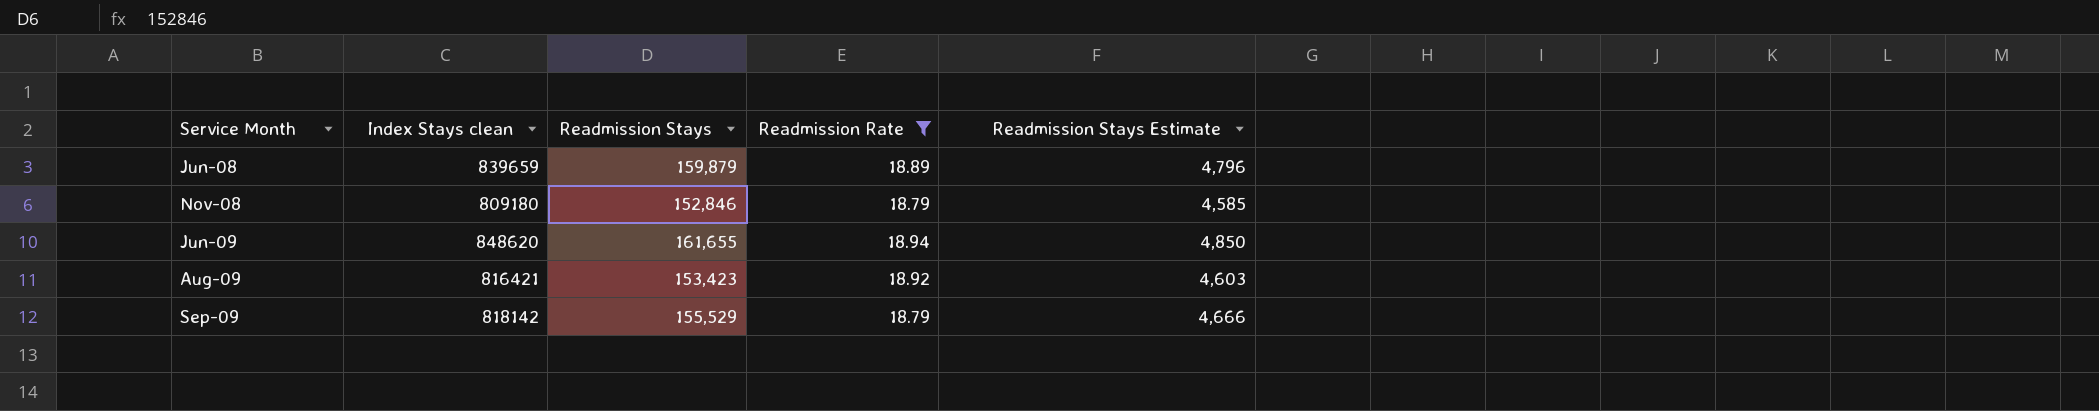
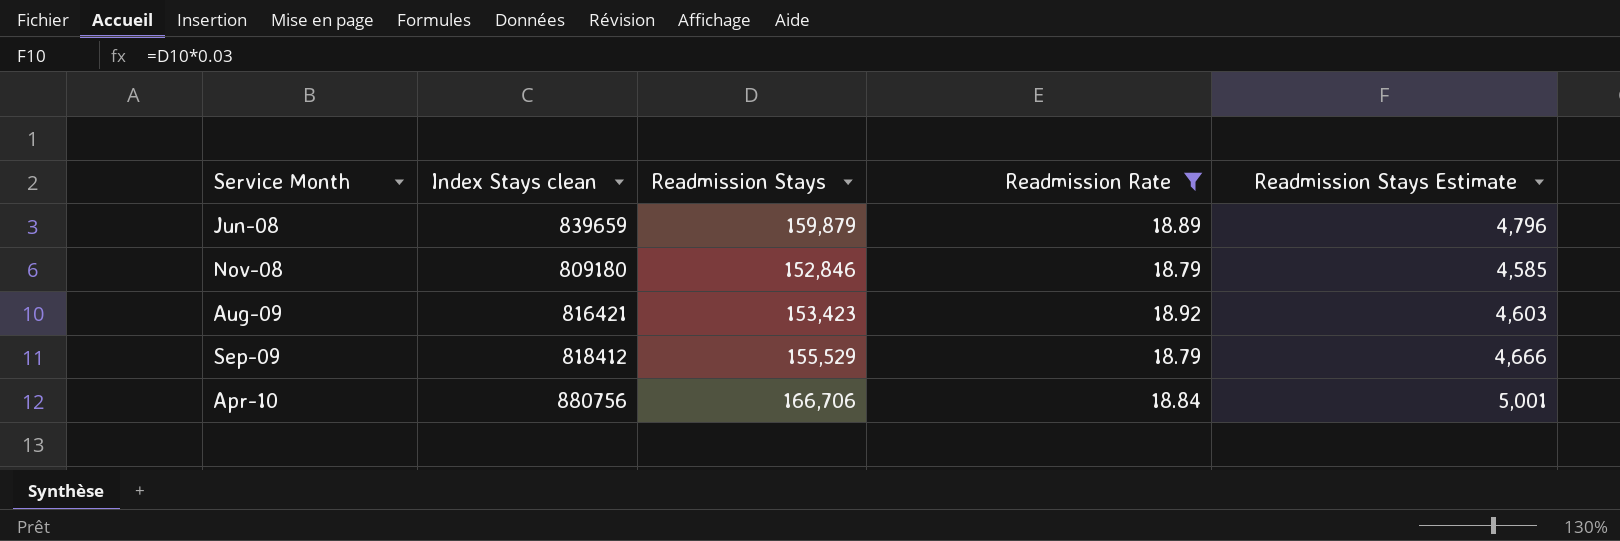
row Jun-09: 848620 | 161,655 | 18.94 | 4,850 -> none
Sep-09 | Index Stays clean: 818142 -> 818412
row Apr-10: none -> 880756 | 166,706 | 18.84 | 5,001

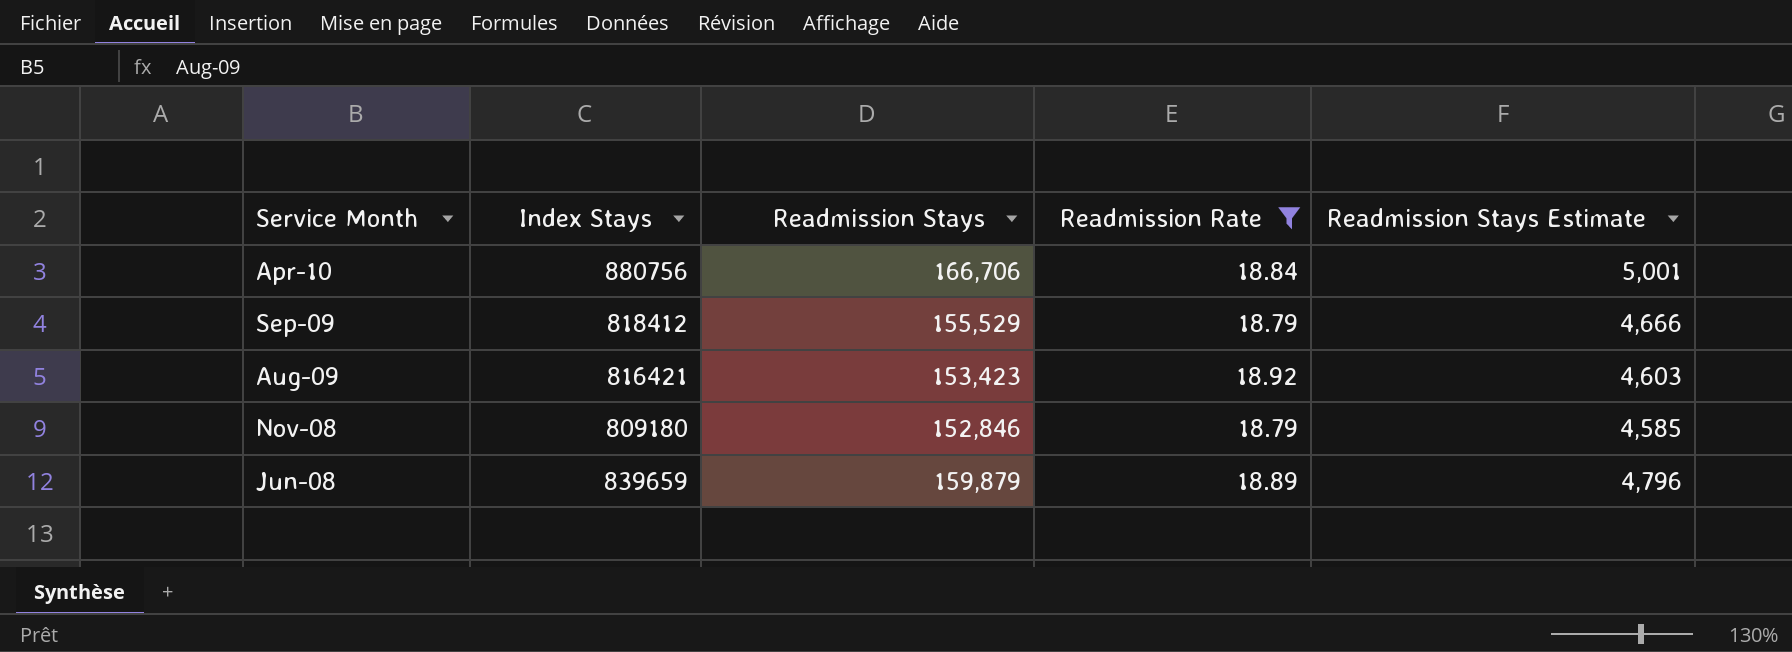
row order: Service Month ascending -> Service Month descending
column name: Index Stays clean -> Index Stays

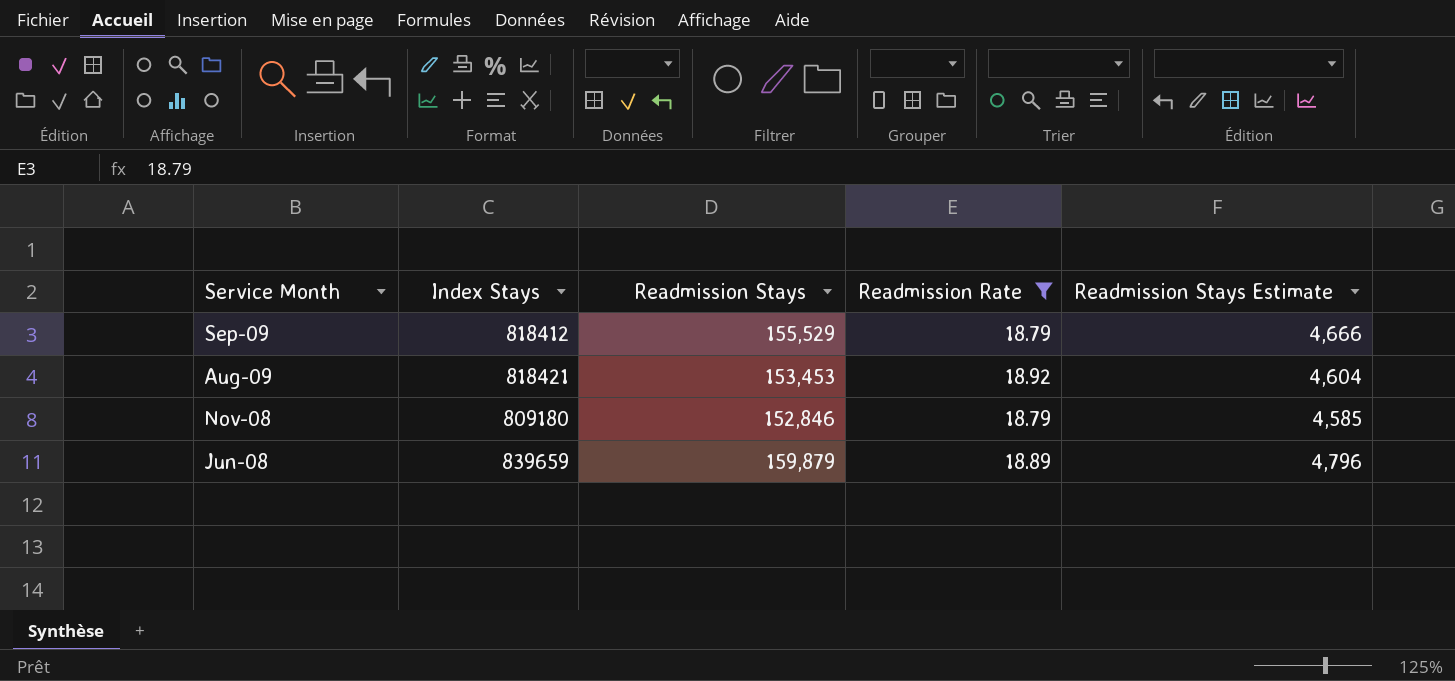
row Apr-10: 880756 | 166,706 | 18.84 | 5,001 -> none
Aug-09 | Index Stays: 816421 -> 818421
Aug-09 | Readmission Stays: 153,423 -> 153,453
Aug-09 | Readmission Stays Estimate: 4,603 -> 4,604

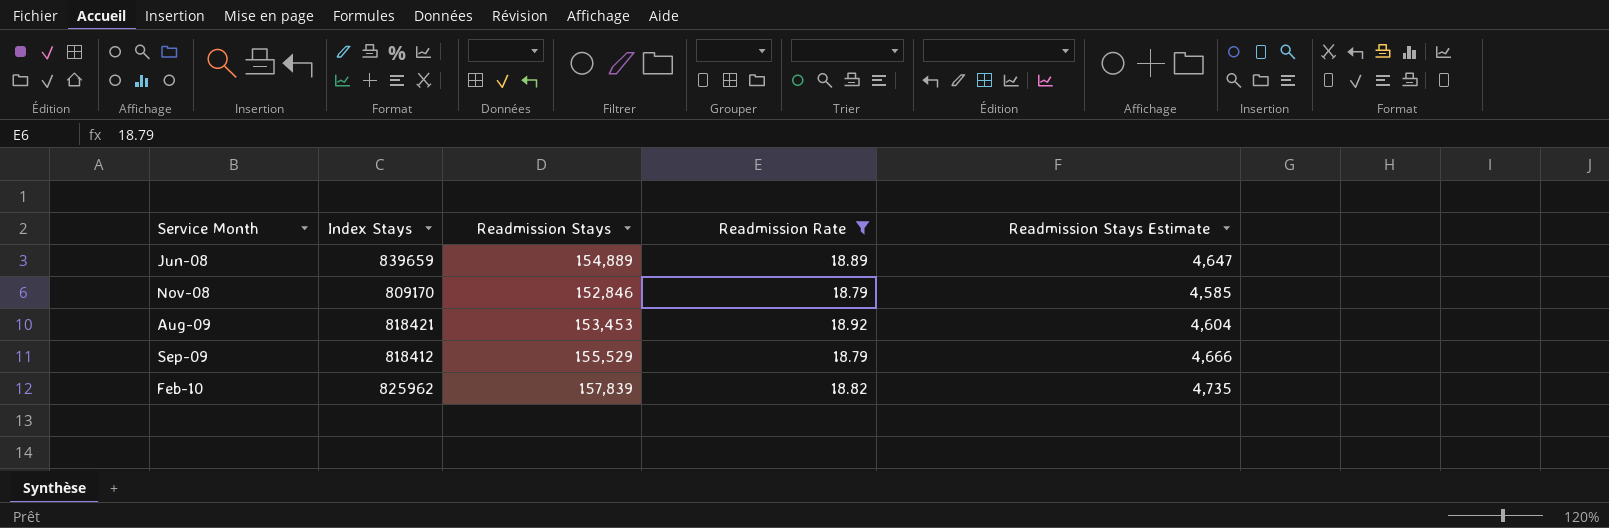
row order: Service Month descending -> Service Month ascending
Jun-08 | Readmission Stays: 159,879 -> 154,889
Jun-08 | Readmission Stays Estimate: 4,796 -> 4,647
Nov-08 | Index Stays: 809180 -> 809170
row Feb-10: none -> 825962 | 157,839 | 18.82 | 4,735

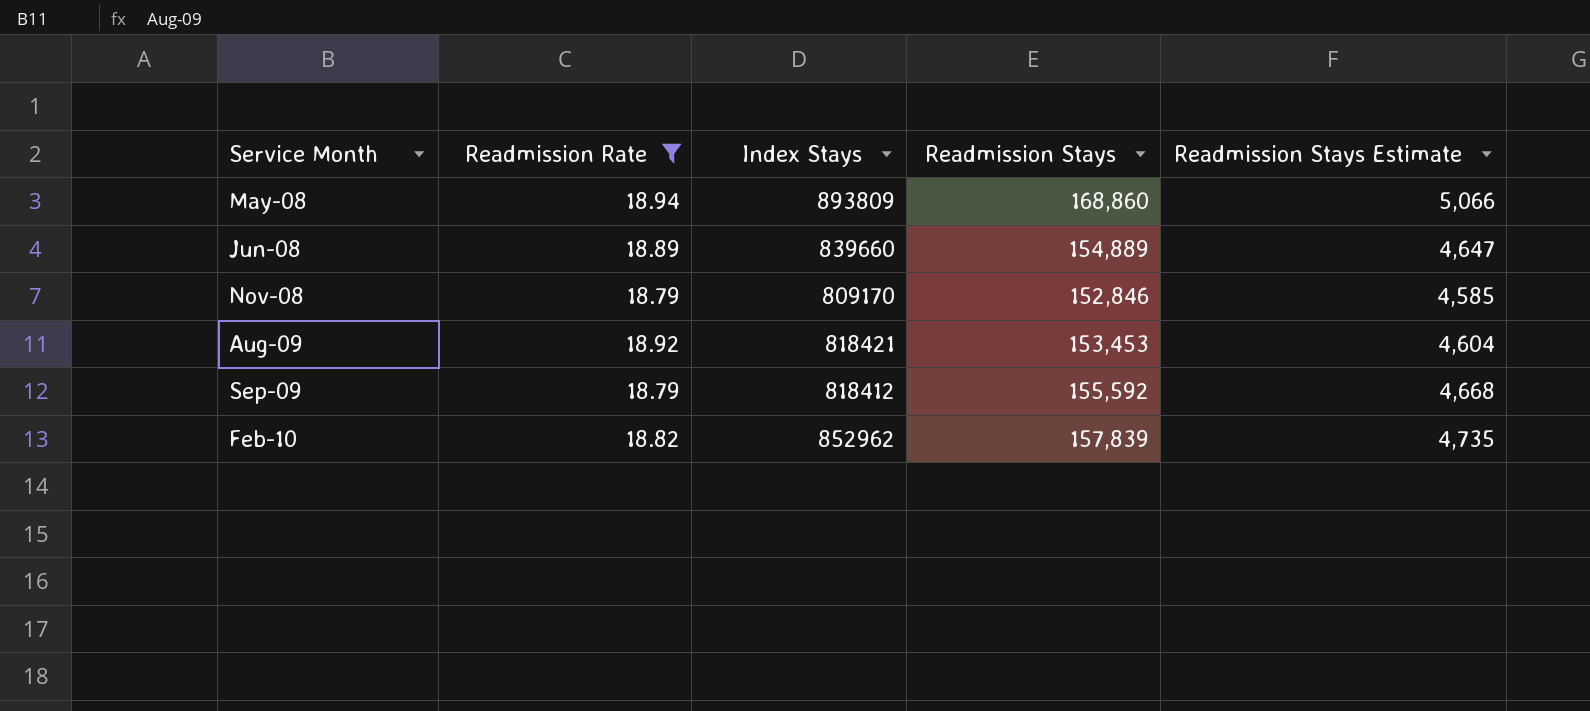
column Readmission Rate | position: 4 -> 2
row May-08: none -> 18.94 | 893809 | 168,860 | 5,066
Jun-08 | Index Stays: 839659 -> 839660
Sep-09 | Readmission Stays: 155,529 -> 155,592
Sep-09 | Readmission Stays Estimate: 4,666 -> 4,668
Feb-10 | Index Stays: 825962 -> 852962

